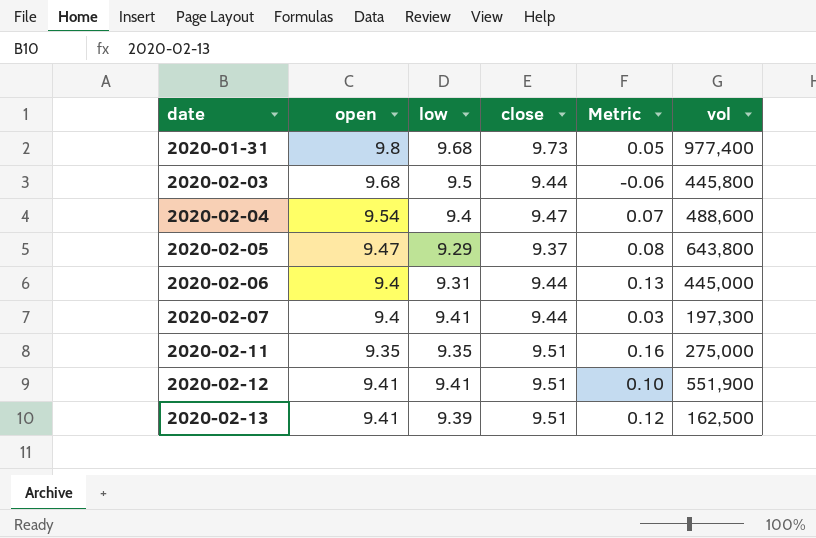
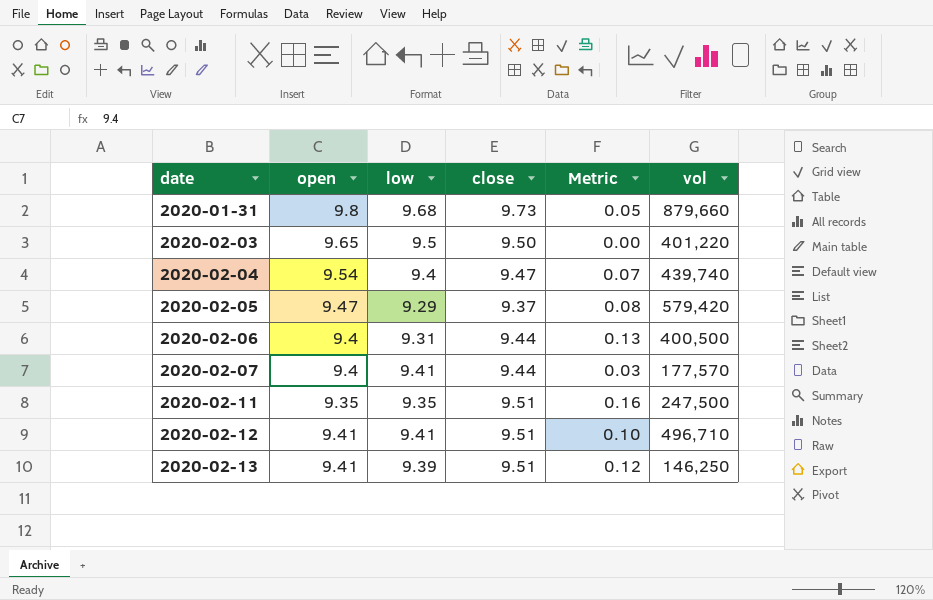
2020-01-31 | vol: 977,400 -> 879,660
2020-02-03 | open: 9.68 -> 9.65
2020-02-03 | close: 9.44 -> 9.50
2020-02-03 | Metric: -0.06 -> 0.00
2020-02-03 | vol: 445,800 -> 401,220
2020-02-04 | vol: 488,600 -> 439,740
2020-02-05 | vol: 643,800 -> 579,420
2020-02-06 | vol: 445,000 -> 400,500
2020-02-07 | vol: 197,300 -> 177,570
2020-02-11 | vol: 275,000 -> 247,500
2020-02-12 | vol: 551,900 -> 496,710
2020-02-13 | vol: 162,500 -> 146,250

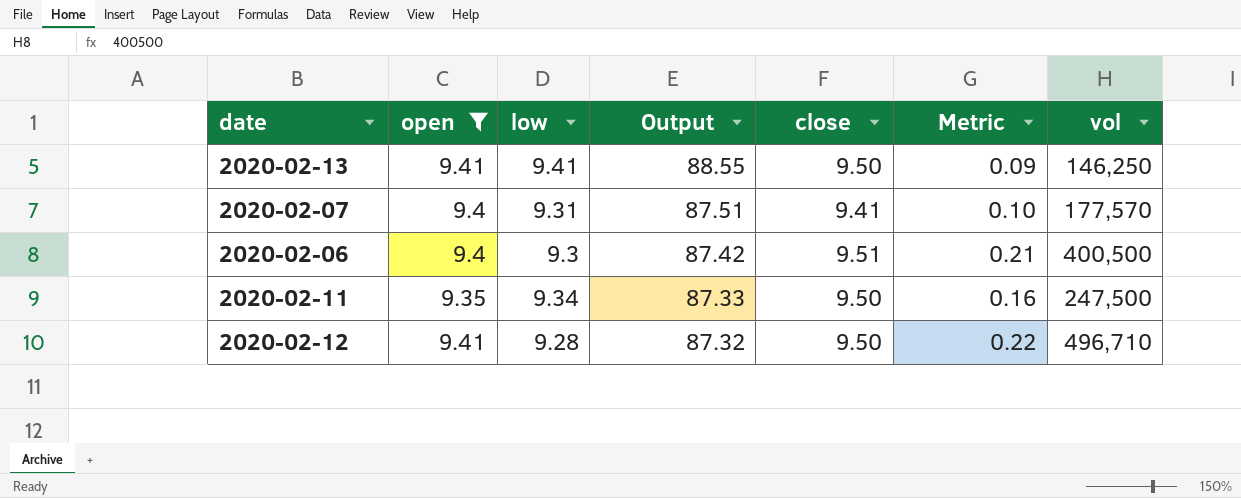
filter: none -> open <= 9.41
row order: date ascending -> Output descending
column Output | formula: none -> [open] * [low]
2020-02-13 | low: 9.39 -> 9.41
2020-02-13 | close: 9.51 -> 9.50
2020-02-13 | Metric: 0.12 -> 0.09
2020-02-07 | low: 9.41 -> 9.31
2020-02-07 | close: 9.44 -> 9.41
2020-02-07 | Metric: 0.03 -> 0.10
2020-02-06 | low: 9.31 -> 9.3
2020-02-06 | close: 9.44 -> 9.51
2020-02-06 | Metric: 0.13 -> 0.21
2020-02-11 | low: 9.35 -> 9.34
2020-02-11 | close: 9.51 -> 9.50
2020-02-12 | low: 9.41 -> 9.28
2020-02-12 | close: 9.51 -> 9.50
2020-02-12 | Metric: 0.10 -> 0.22

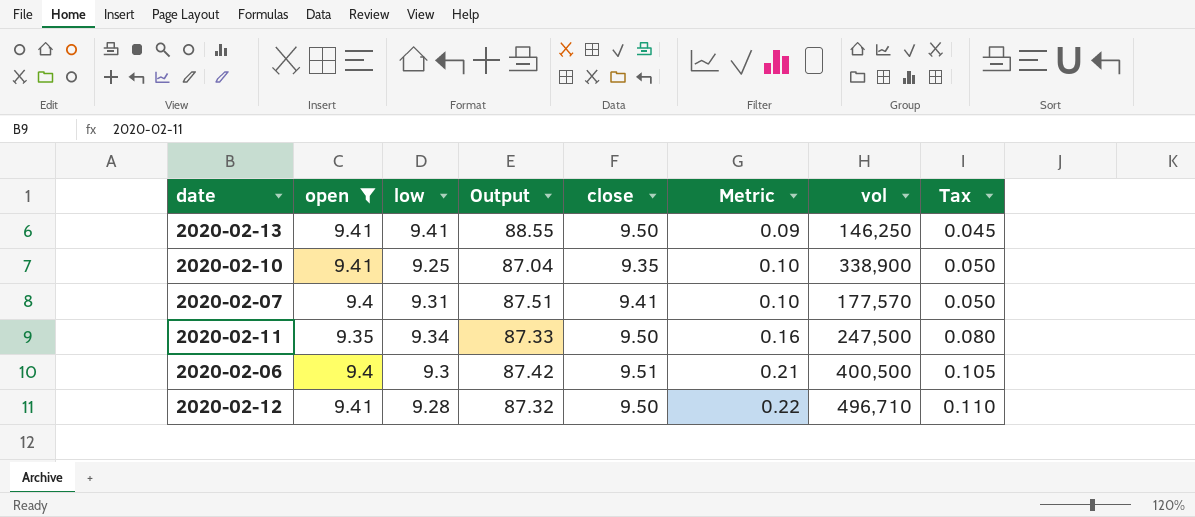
row order: Output descending -> Metric ascending
column Tax | formula: none -> [Metric] * 0.5
row 2020-02-10: none -> 9.41 | 9.25 | 87.04 | 9.35 | 0.10 | 338,900 | 0.050

